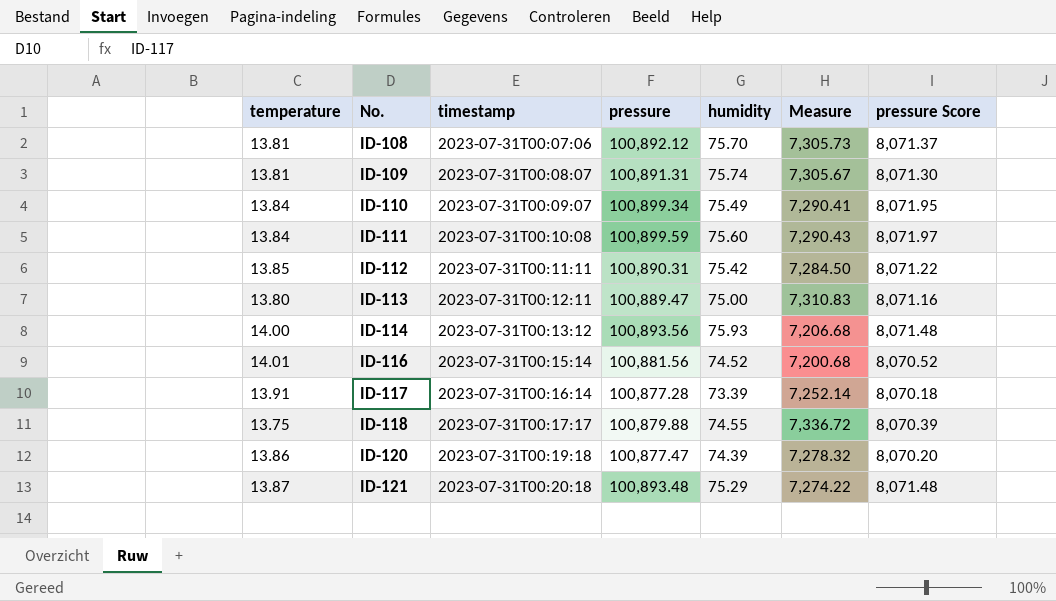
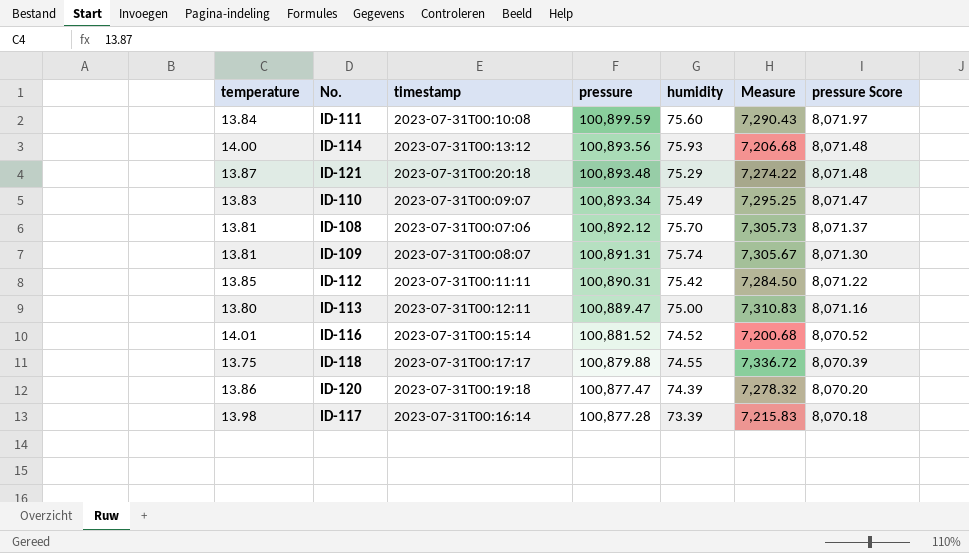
row order: No. ascending -> pressure descending
ID-110 | temperature: 13.84 -> 13.83
ID-110 | pressure: 100,899.34 -> 100,893.34
ID-110 | Measure: 7,290.41 -> 7,295.25
ID-110 | pressure Score: 8,071.95 -> 8,071.47
ID-116 | pressure: 100,881.56 -> 100,881.52
ID-117 | temperature: 13.91 -> 13.98
ID-117 | Measure: 7,252.14 -> 7,215.83

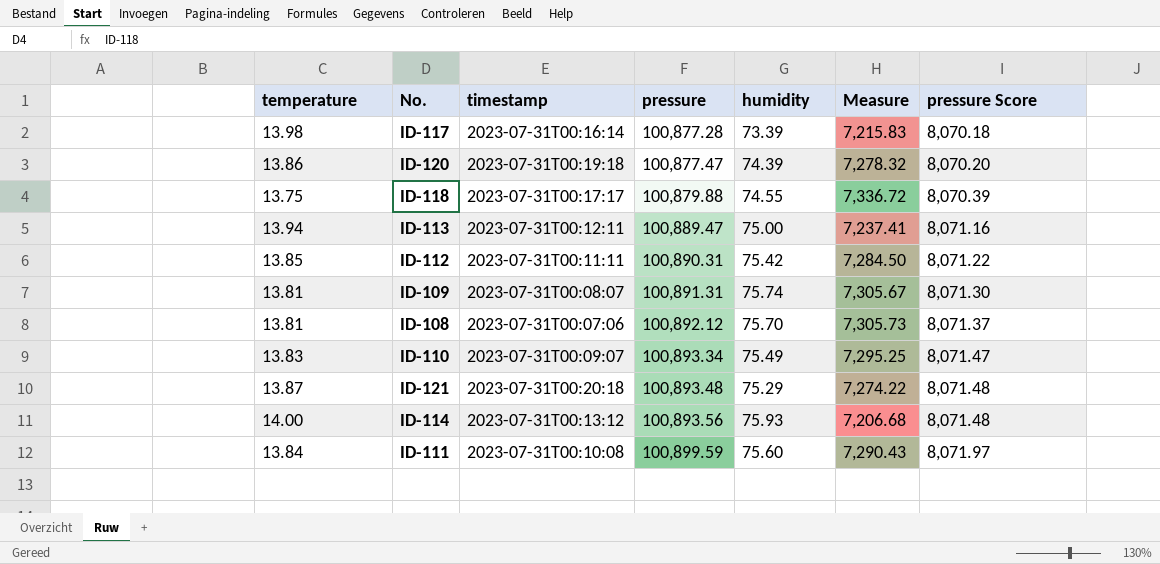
row order: pressure descending -> pressure ascending
row ID-116: 14.01 | 2023-07-31T00:15:14 | 100,881.52 | 74.52 | 7,200.68 | 8,070.52 -> none
ID-113 | temperature: 13.80 -> 13.94
ID-113 | Measure: 7,310.83 -> 7,237.41

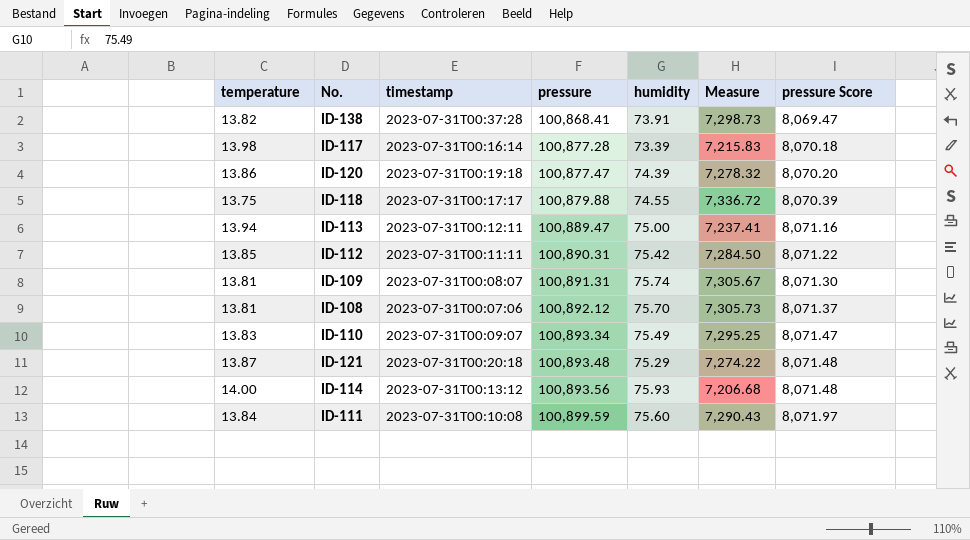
row ID-138: none -> 13.82 | 2023-07-31T00:37:28 | 100,868.41 | 73.91 | 7,298.73 | 8,069.47

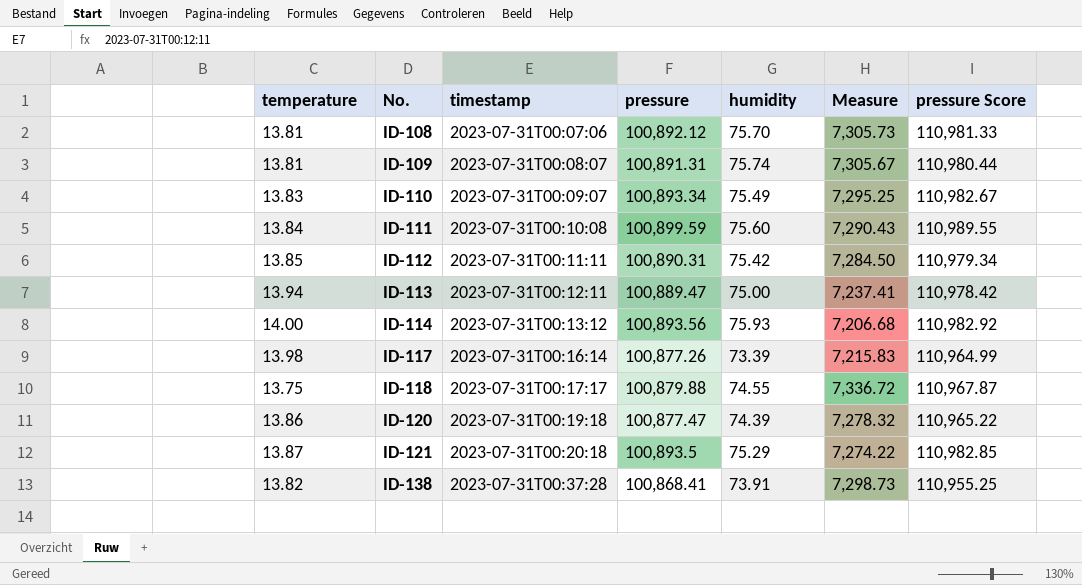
row order: pressure ascending -> No. ascending
column pressure Score | formula: [pressure] * 0.08 -> [pressure] * 1.1
ID-117 | pressure: 100,877.28 -> 100,877.26
ID-121 | pressure: 100,893.48 -> 100,893.5

